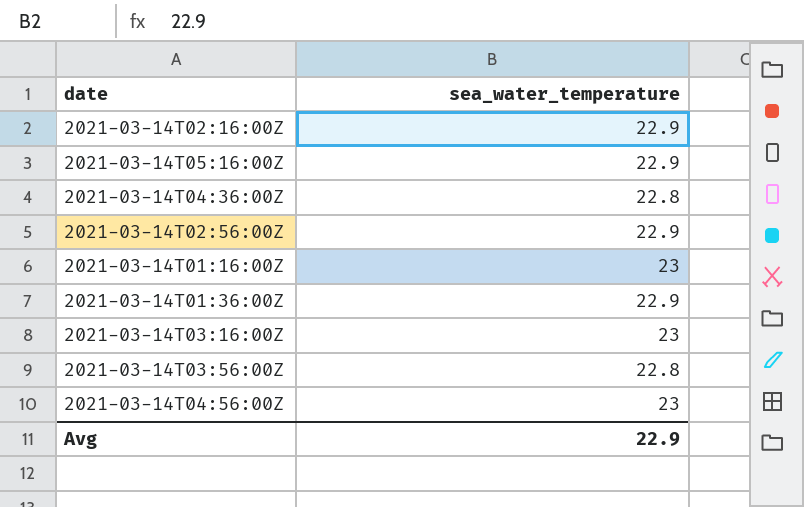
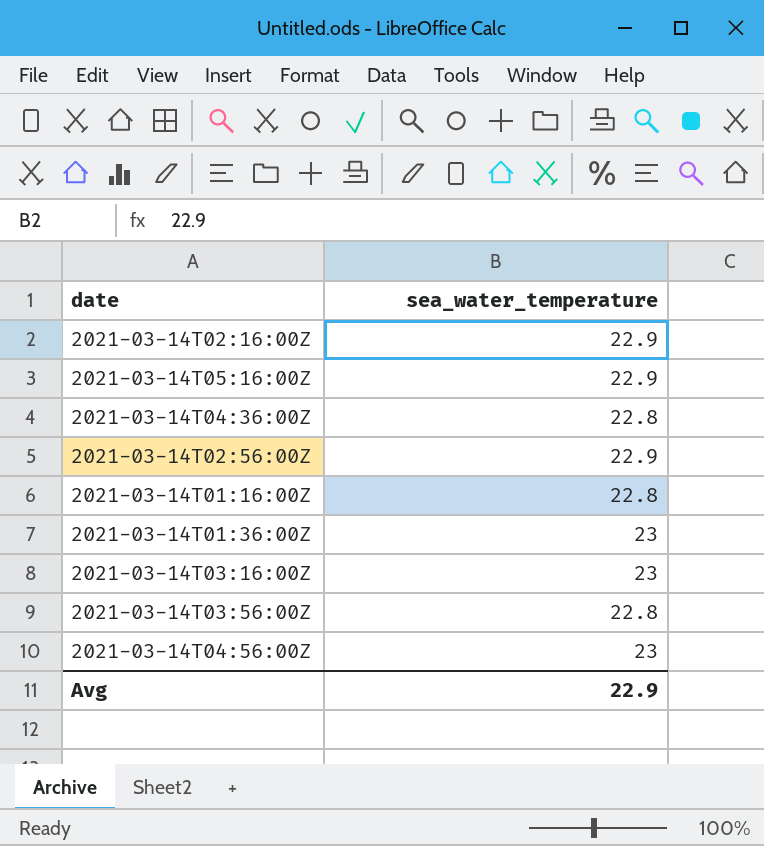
2021-03-14T01:16:00Z | sea_water_temperature: 23 -> 22.8
2021-03-14T01:36:00Z | sea_water_temperature: 22.9 -> 23

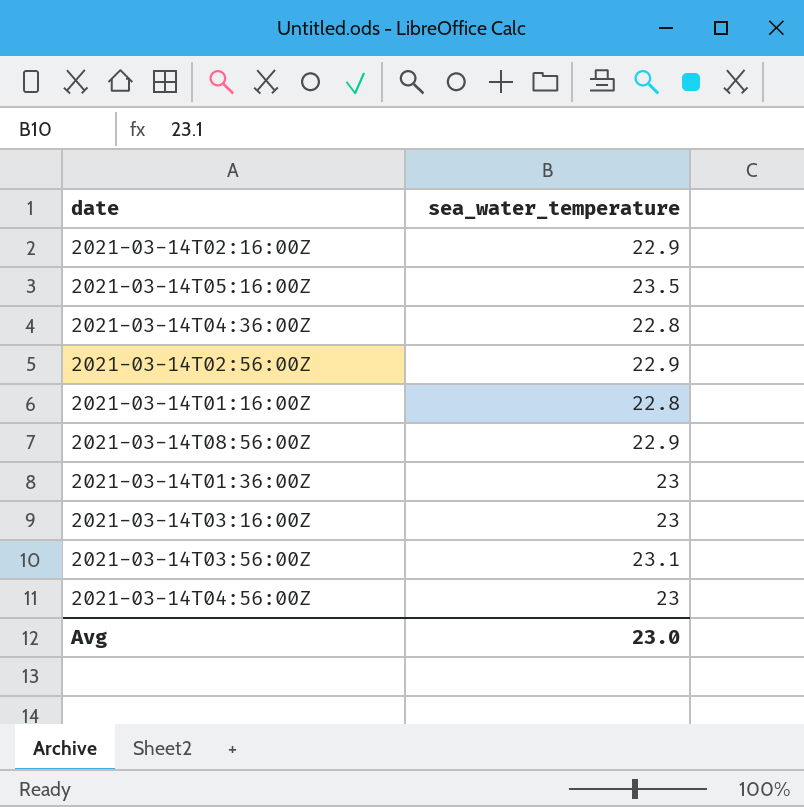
2021-03-14T05:16:00Z | sea_water_temperature: 22.9 -> 23.5
row 2021-03-14T08:56:00Z: none -> 22.9
2021-03-14T03:56:00Z | sea_water_temperature: 22.8 -> 23.1
Avg | sea_water_temperature: 22.9 -> 23.0

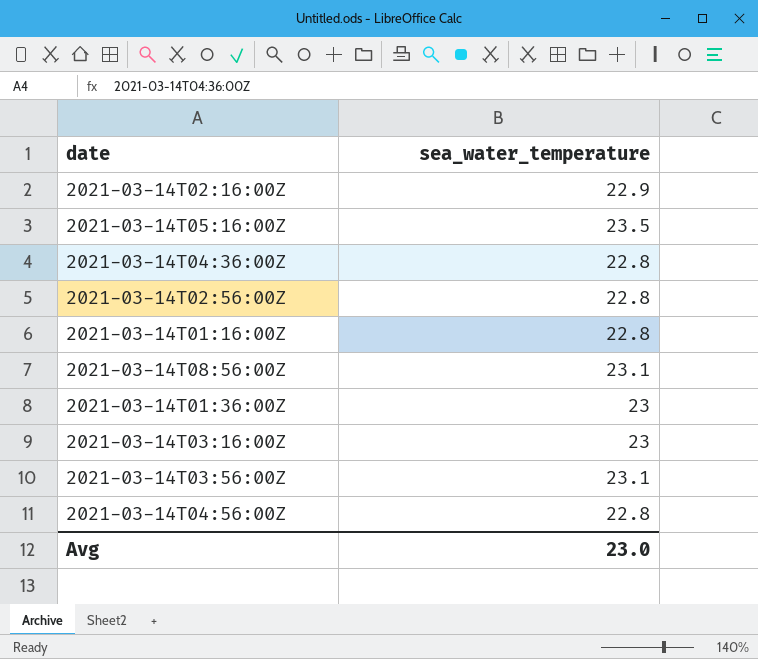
2021-03-14T02:56:00Z | sea_water_temperature: 22.9 -> 22.8
2021-03-14T08:56:00Z | sea_water_temperature: 22.9 -> 23.1
2021-03-14T04:56:00Z | sea_water_temperature: 23 -> 22.8

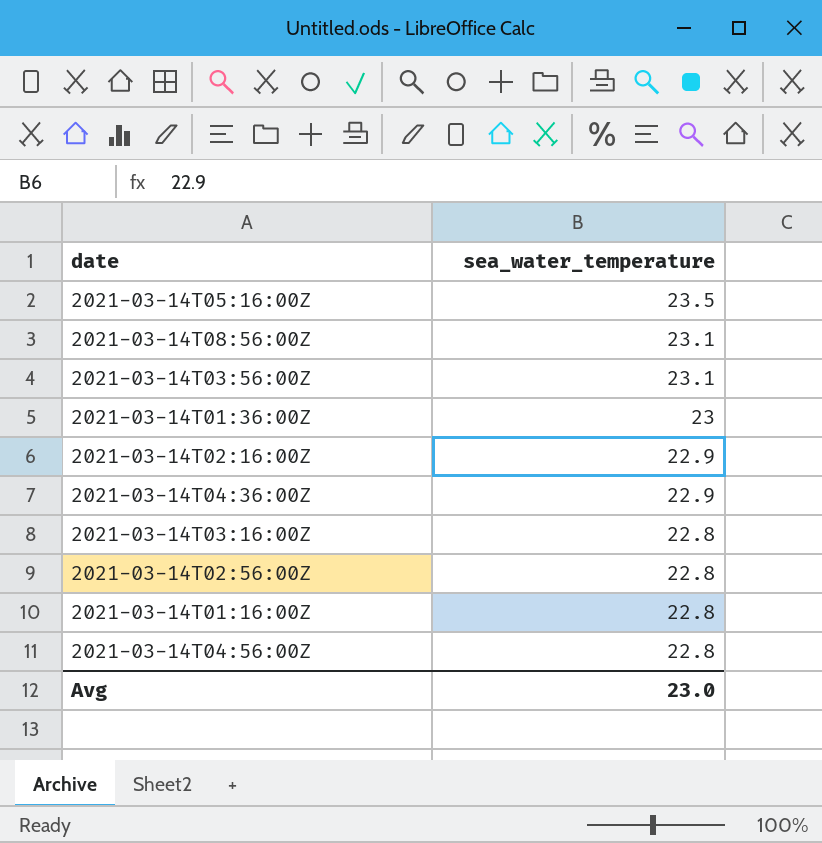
row order: none -> sea_water_temperature descending
2021-03-14T04:36:00Z | sea_water_temperature: 22.8 -> 22.9
2021-03-14T03:16:00Z | sea_water_temperature: 23 -> 22.8

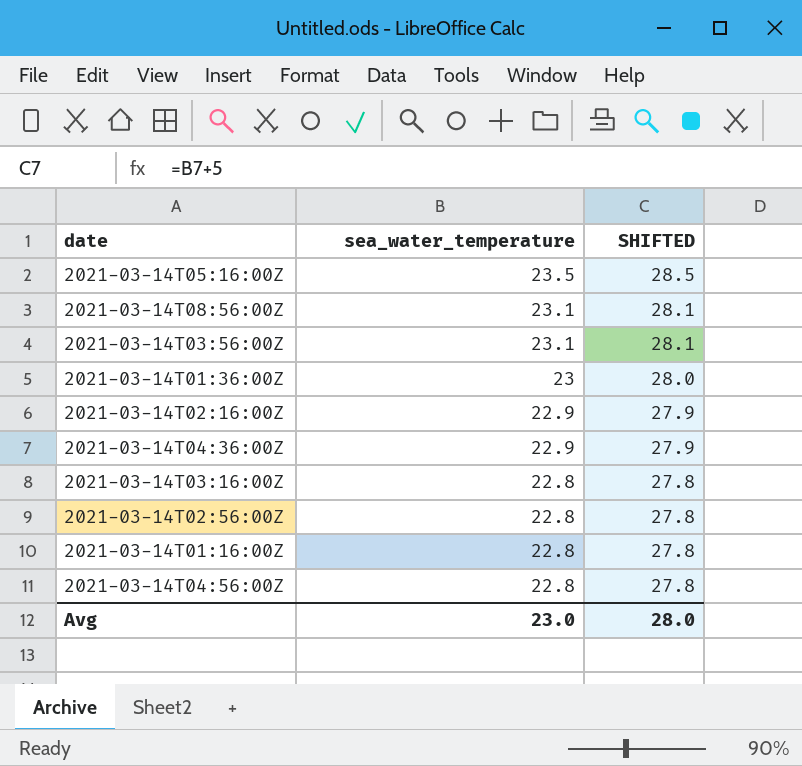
column SHIFTED | formula: none -> [sea_water_temperature] + 5

